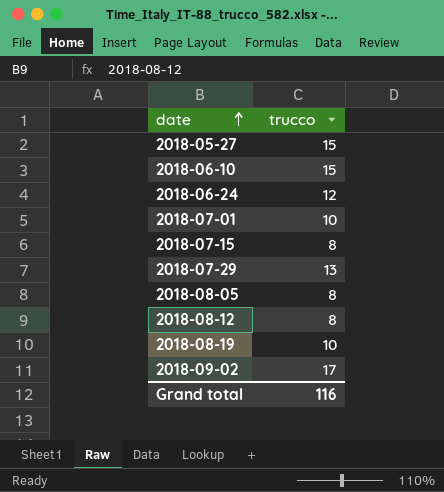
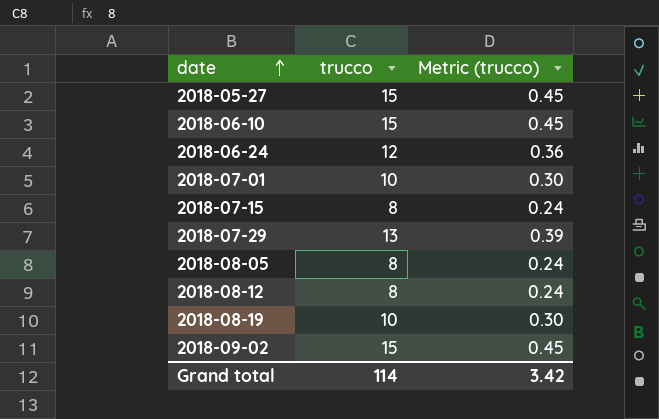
column Metric (trucco) | formula: none -> [trucco] * 0.03
2018-09-02 | trucco: 17 -> 15
Grand total | trucco: 116 -> 114

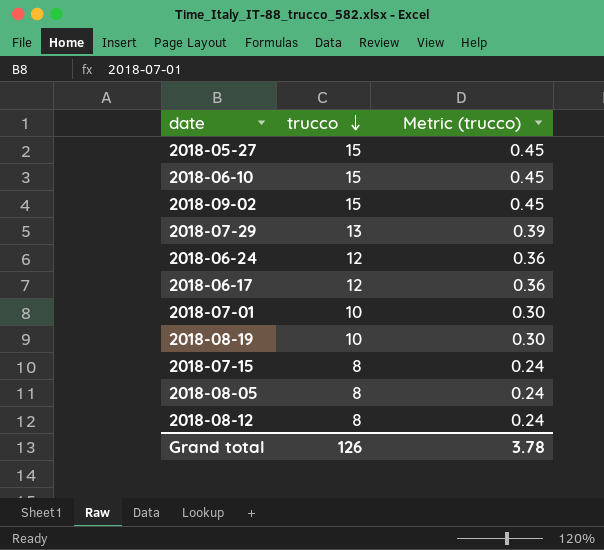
row order: date ascending -> trucco descending
row 2018-06-17: none -> 12 | 0.36
Grand total | trucco: 114 -> 126
Grand total | Metric (trucco): 3.42 -> 3.78

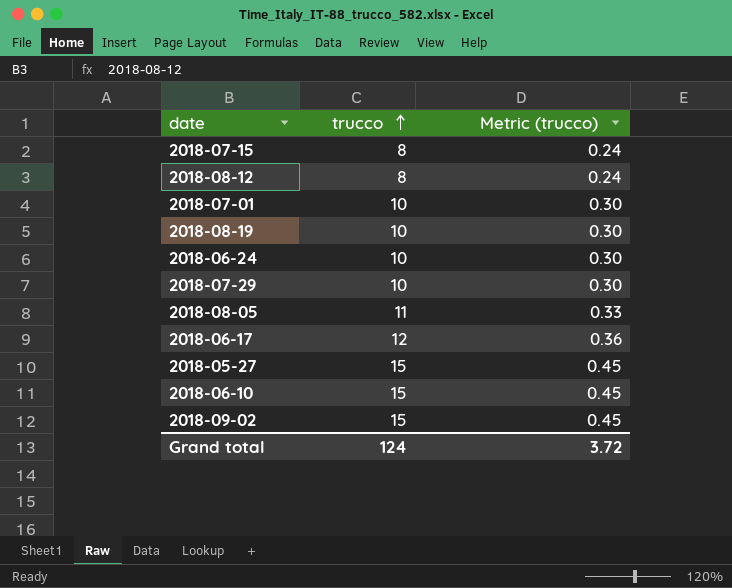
row order: trucco descending -> trucco ascending
2018-06-24 | trucco: 12 -> 10
2018-06-24 | Metric (trucco): 0.36 -> 0.30
2018-07-29 | trucco: 13 -> 10
2018-07-29 | Metric (trucco): 0.39 -> 0.30
2018-08-05 | trucco: 8 -> 11
2018-08-05 | Metric (trucco): 0.24 -> 0.33
Grand total | trucco: 126 -> 124
Grand total | Metric (trucco): 3.78 -> 3.72

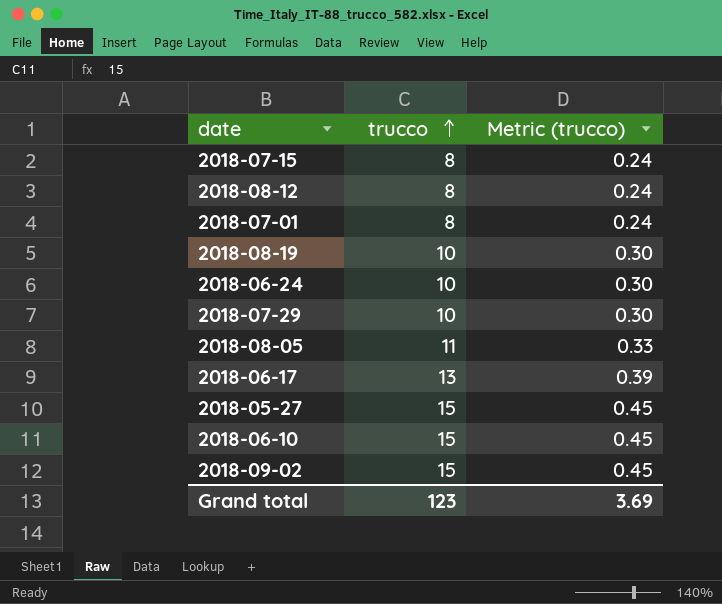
2018-07-01 | trucco: 10 -> 8
2018-07-01 | Metric (trucco): 0.30 -> 0.24
2018-06-17 | trucco: 12 -> 13
2018-06-17 | Metric (trucco): 0.36 -> 0.39
Grand total | trucco: 124 -> 123
Grand total | Metric (trucco): 3.72 -> 3.69

